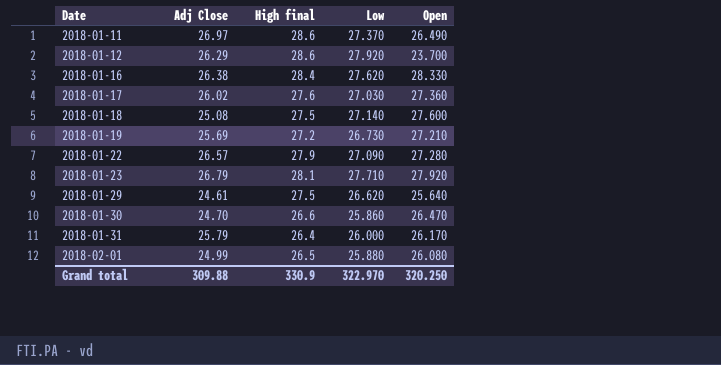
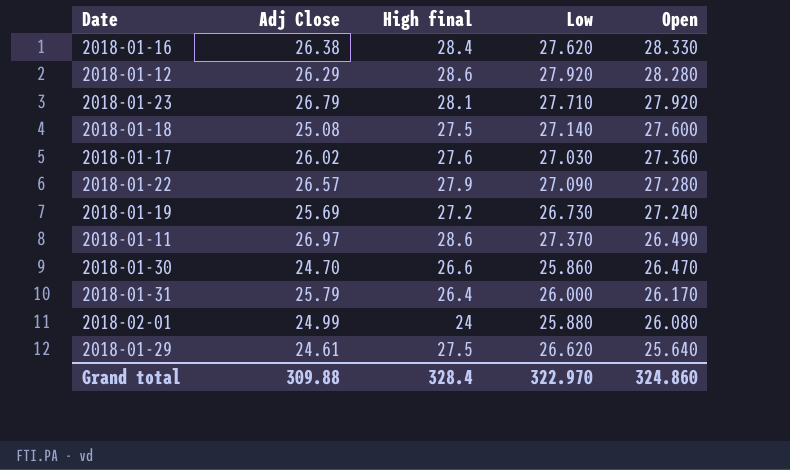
row order: Date ascending -> Open descending
2018-01-12 | Open: 23.700 -> 28.280
2018-01-19 | Open: 27.210 -> 27.240
2018-02-01 | High final: 26.5 -> 24
Grand total | High final: 330.9 -> 328.4
Grand total | Open: 320.250 -> 324.860

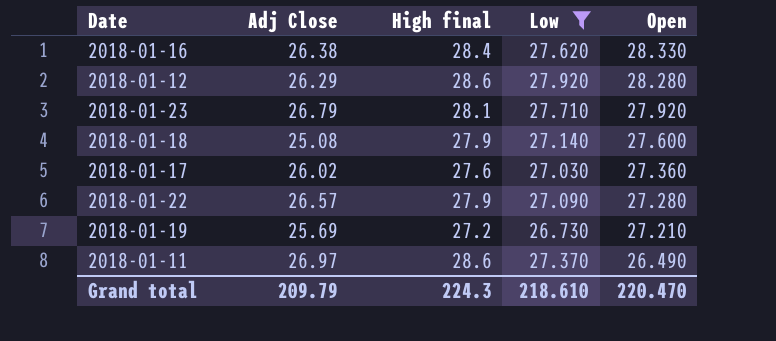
filter: none -> Low >= 26.730
2018-01-18 | High final: 27.5 -> 27.9
2018-01-19 | Open: 27.240 -> 27.210
Grand total | Adj Close: 309.88 -> 209.79
Grand total | High final: 328.4 -> 224.3
Grand total | Low: 322.970 -> 218.610
Grand total | Open: 324.860 -> 220.470

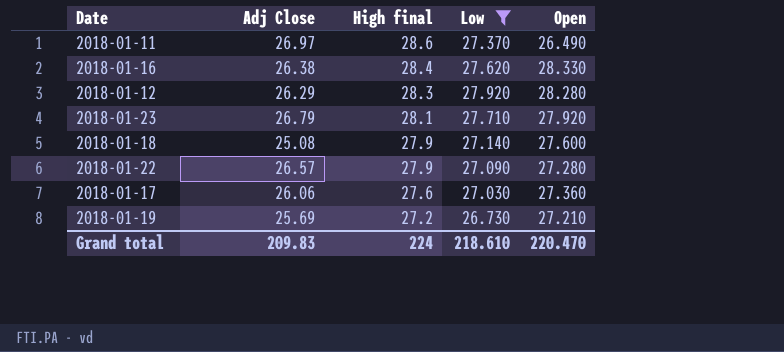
row order: Open descending -> High final descending
2018-01-12 | High final: 28.6 -> 28.3
2018-01-17 | Adj Close: 26.02 -> 26.06
Grand total | Adj Close: 209.79 -> 209.83
Grand total | High final: 224.3 -> 224

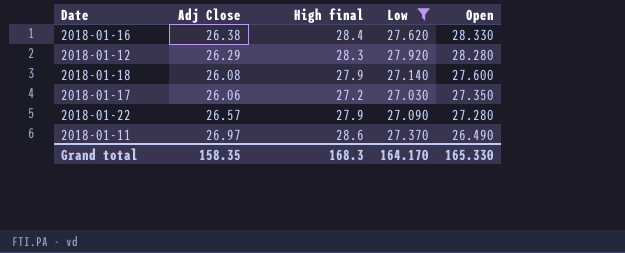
row order: High final descending -> Open descending
row 2018-01-23: 26.79 | 28.1 | 27.710 | 27.920 -> none
row 2018-01-19: 25.69 | 27.2 | 26.730 | 27.210 -> none
2018-01-18 | Adj Close: 25.08 -> 26.08
2018-01-17 | High final: 27.6 -> 27.2
2018-01-17 | Open: 27.360 -> 27.350
Grand total | Adj Close: 209.83 -> 158.35
Grand total | High final: 224 -> 168.3
Grand total | Low: 218.610 -> 164.170
Grand total | Open: 220.470 -> 165.330

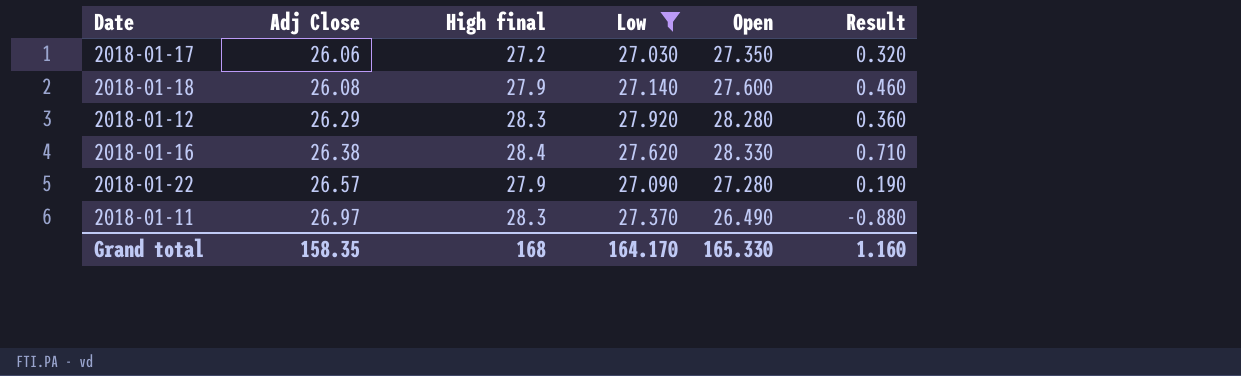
row order: Open descending -> Adj Close ascending
column Result | formula: none -> [Open] - [Low]
2018-01-11 | High final: 28.6 -> 28.3
Grand total | High final: 168.3 -> 168

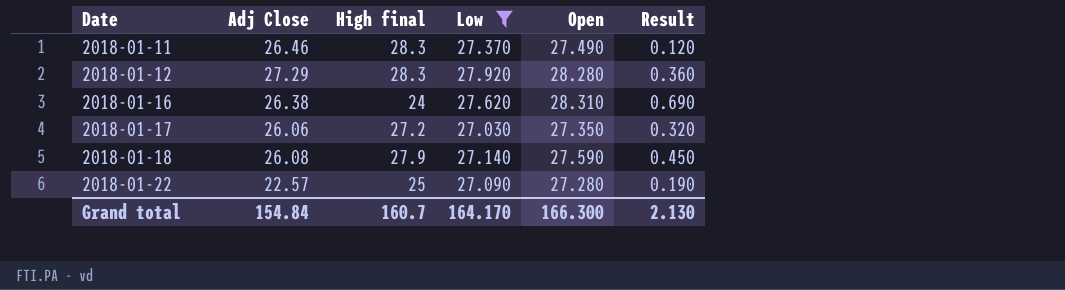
row order: Adj Close ascending -> Date ascending
2018-01-11 | Adj Close: 26.97 -> 26.46
2018-01-11 | Open: 26.490 -> 27.490
2018-01-11 | Result: -0.880 -> 0.120
2018-01-12 | Adj Close: 26.29 -> 27.29
2018-01-16 | High final: 28.4 -> 24
2018-01-16 | Open: 28.330 -> 28.310
2018-01-16 | Result: 0.710 -> 0.690
2018-01-18 | Open: 27.600 -> 27.590
2018-01-18 | Result: 0.460 -> 0.450
2018-01-22 | Adj Close: 26.57 -> 22.57
2018-01-22 | High final: 27.9 -> 25
Grand total | Adj Close: 158.35 -> 154.84
Grand total | High final: 168 -> 160.7
Grand total | Open: 165.330 -> 166.300
Grand total | Result: 1.160 -> 2.130

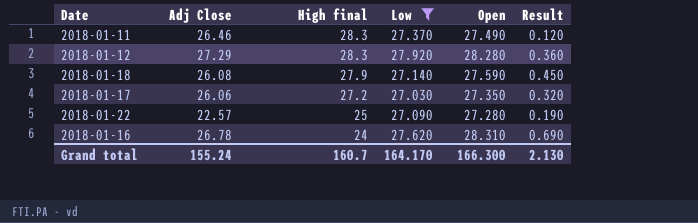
row order: Date ascending -> High final descending
2018-01-16 | Adj Close: 26.38 -> 26.78
Grand total | Adj Close: 154.84 -> 155.24

